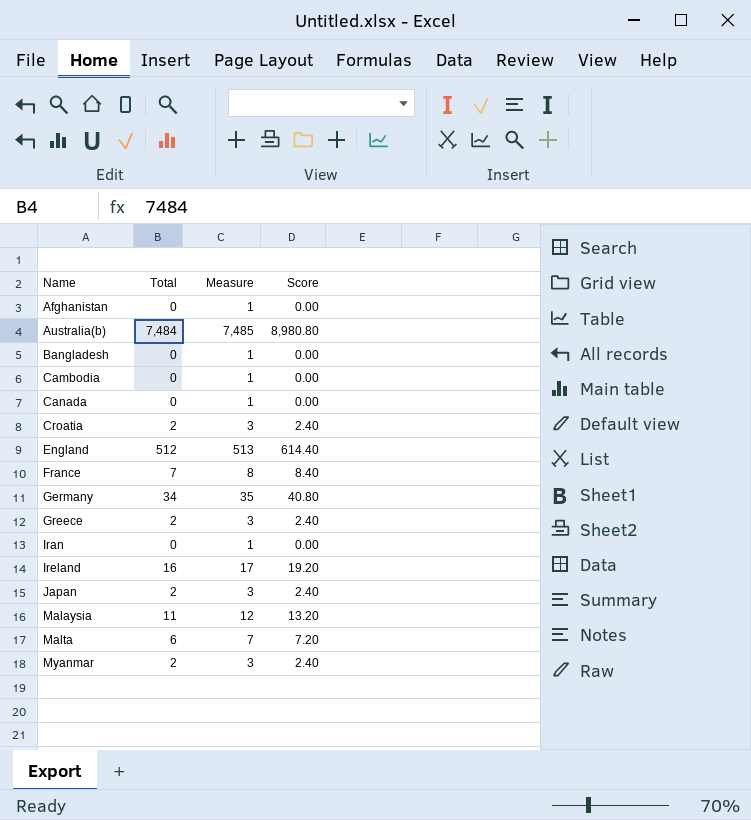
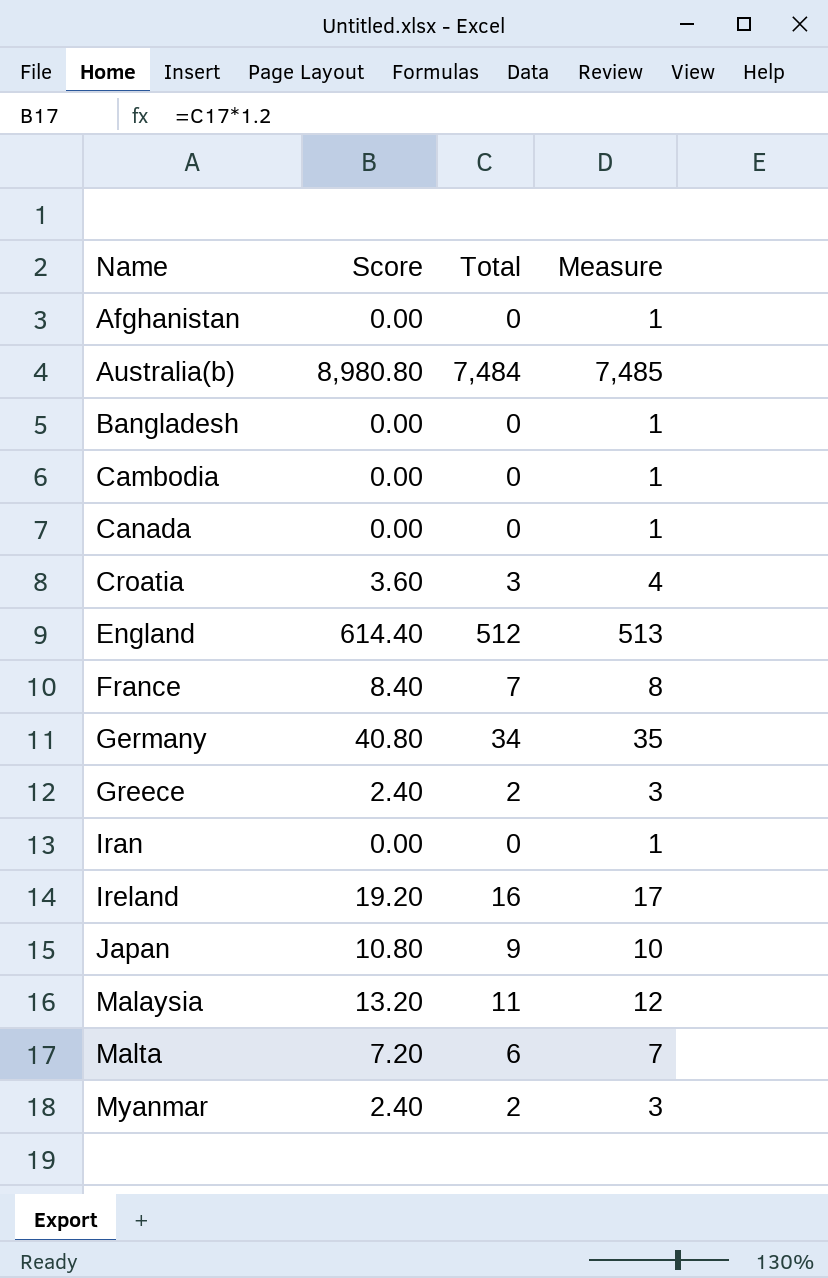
column Score | position: 4 -> 2
Croatia | Score: 2.40 -> 3.60
Croatia | Total: 2 -> 3
Croatia | Measure: 3 -> 4
Japan | Score: 2.40 -> 10.80
Japan | Total: 2 -> 9
Japan | Measure: 3 -> 10

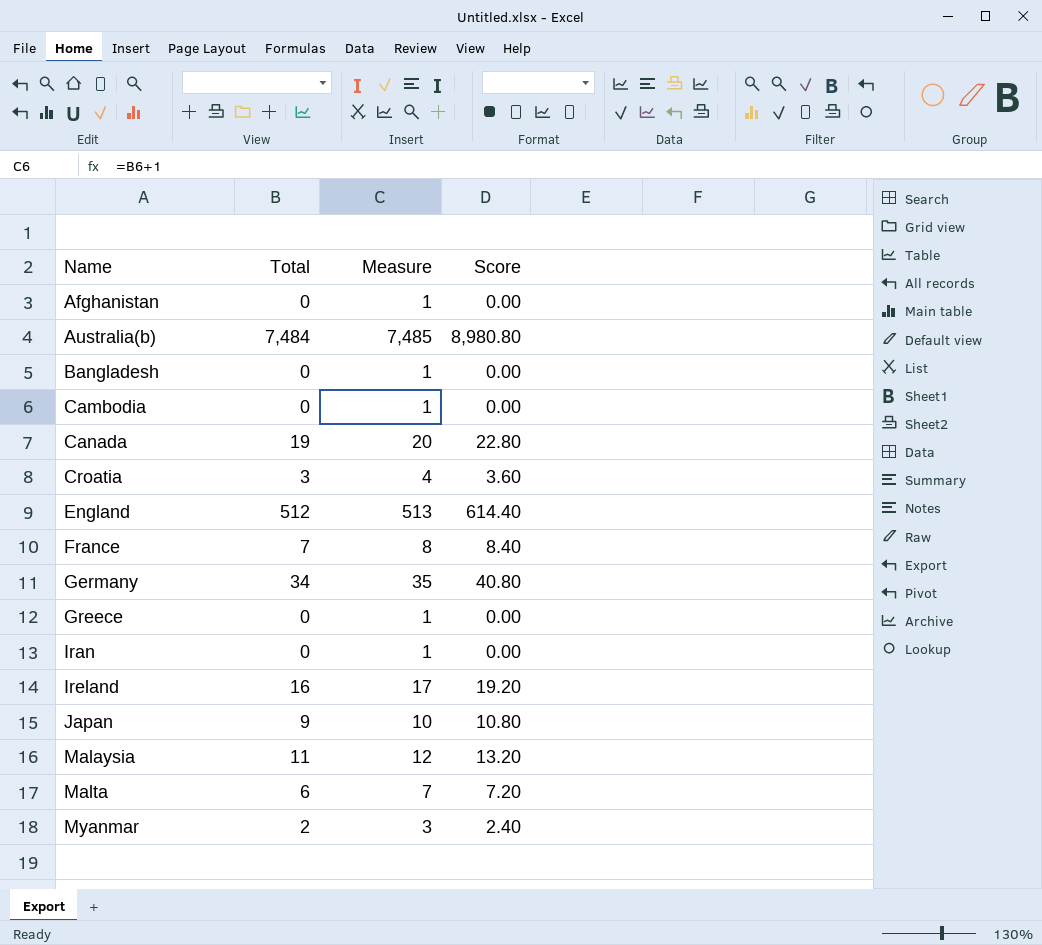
column Score | position: 2 -> 4
Canada | Total: 0 -> 19
Canada | Measure: 1 -> 20
Canada | Score: 0.00 -> 22.80
Greece | Total: 2 -> 0
Greece | Measure: 3 -> 1
Greece | Score: 2.40 -> 0.00

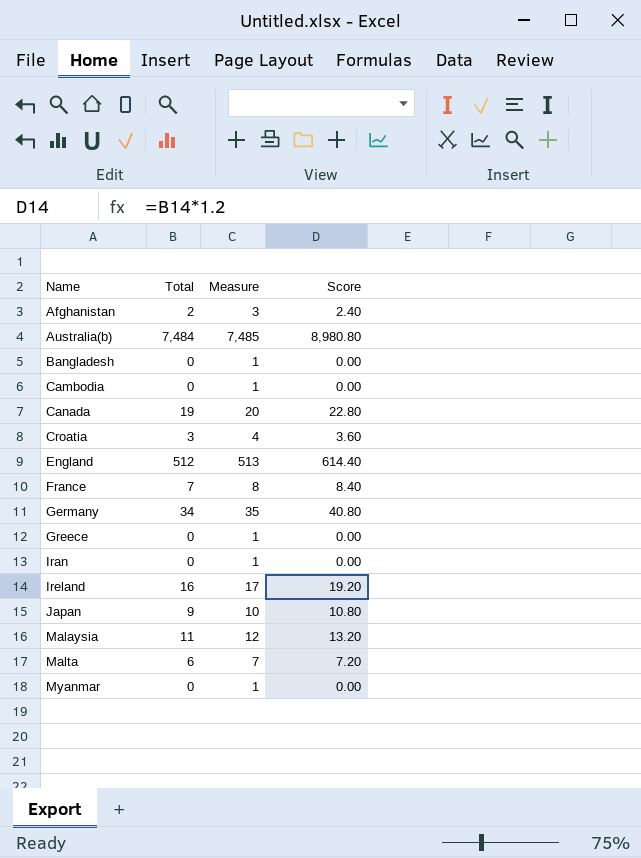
Afghanistan | Total: 0 -> 2
Afghanistan | Measure: 1 -> 3
Afghanistan | Score: 0.00 -> 2.40
Myanmar | Total: 2 -> 0
Myanmar | Measure: 3 -> 1
Myanmar | Score: 2.40 -> 0.00

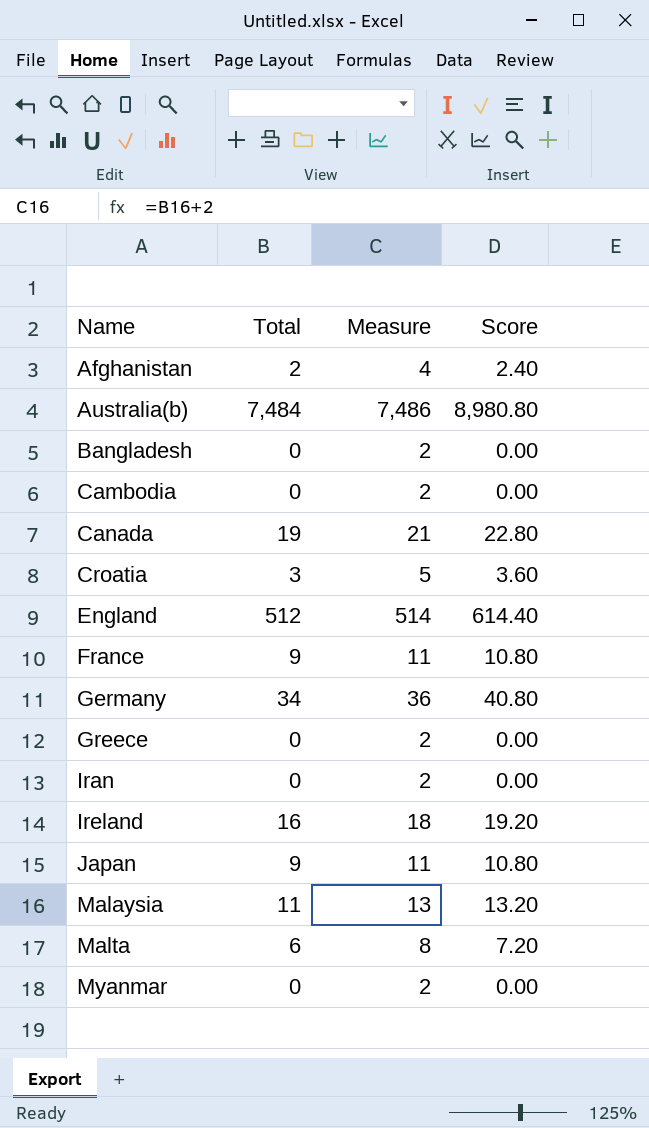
column Measure | formula: [Total] + 1 -> [Total] + 2
France | Total: 7 -> 9
France | Score: 8.40 -> 10.80

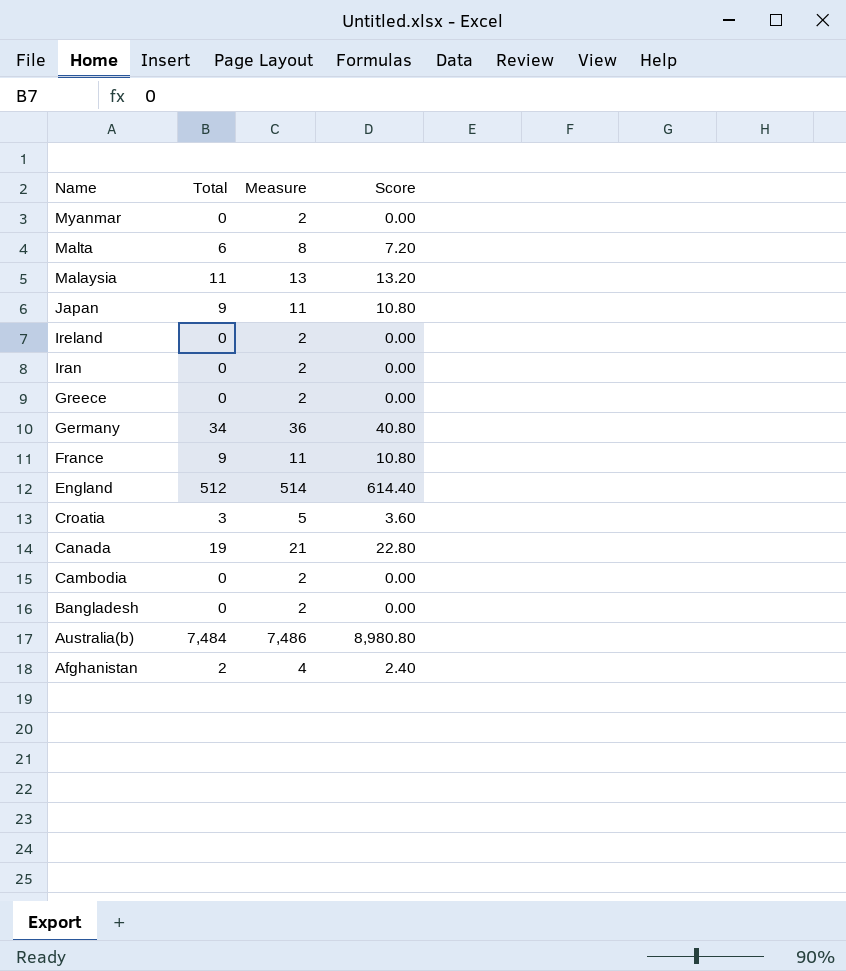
row order: Name ascending -> Name descending
Ireland | Total: 16 -> 0
Ireland | Measure: 18 -> 2
Ireland | Score: 19.20 -> 0.00

